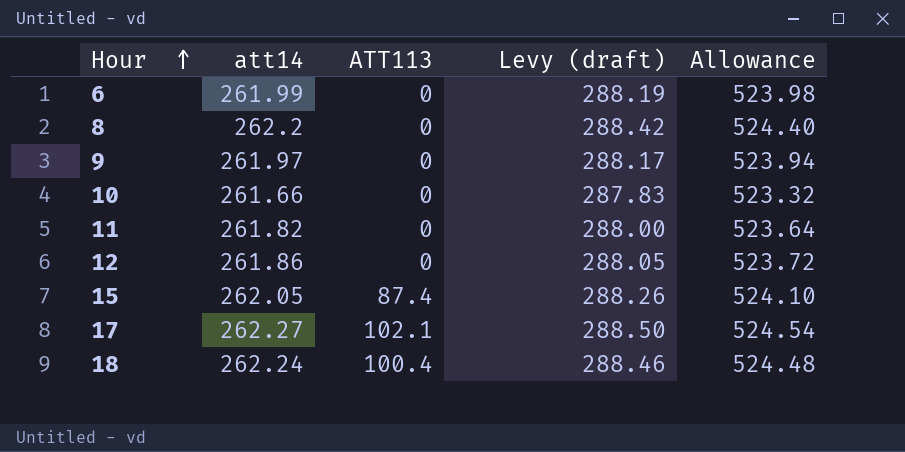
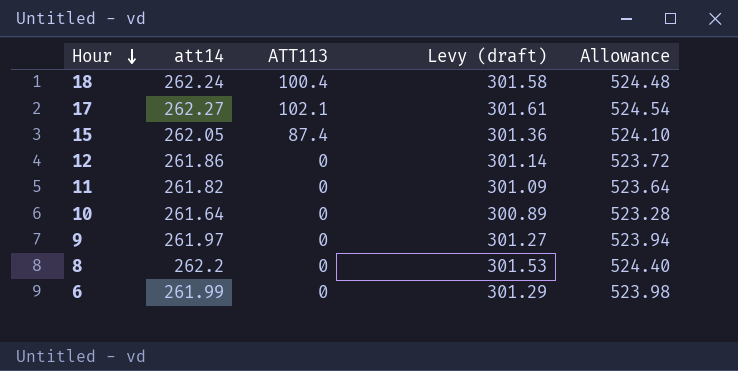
row order: Hour ascending -> Hour descending
column Levy (draft) | formula: [att14] * 1.1 -> [att14] * 1.15
10 | att14: 261.66 -> 261.64
10 | Allowance: 523.32 -> 523.28

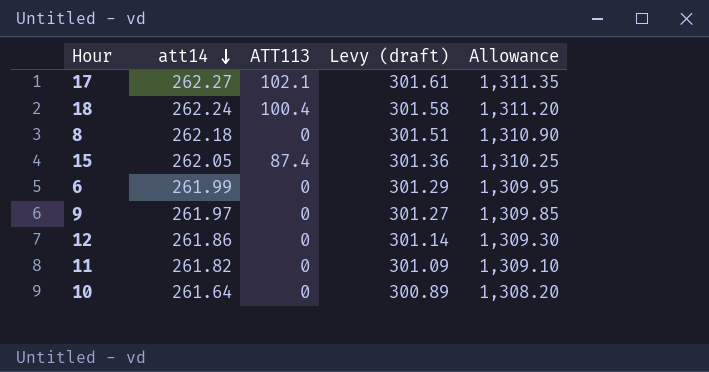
row order: Hour descending -> att14 descending
column Allowance | formula: [att14] * 2 -> [att14] * 5
8 | att14: 262.2 -> 262.18
8 | Levy (draft): 301.53 -> 301.51

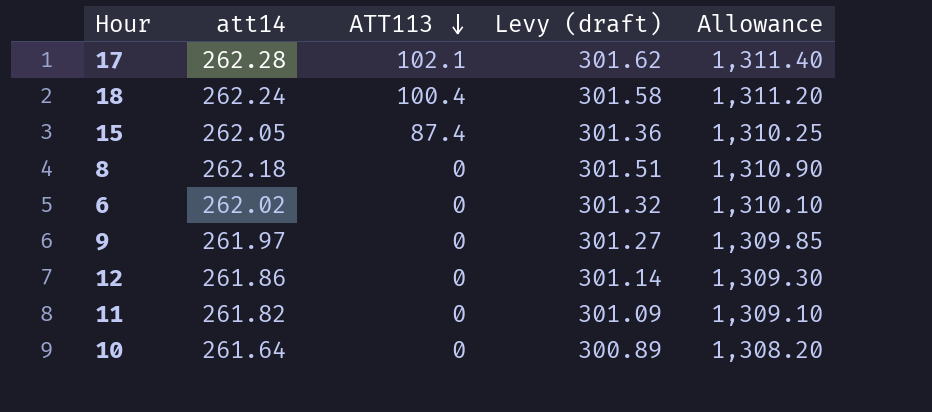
row order: att14 descending -> ATT113 descending
17 | att14: 262.27 -> 262.28
17 | Levy (draft): 301.61 -> 301.62
17 | Allowance: 1,311.35 -> 1,311.40
6 | att14: 261.99 -> 262.02
6 | Levy (draft): 301.29 -> 301.32
6 | Allowance: 1,309.95 -> 1,310.10

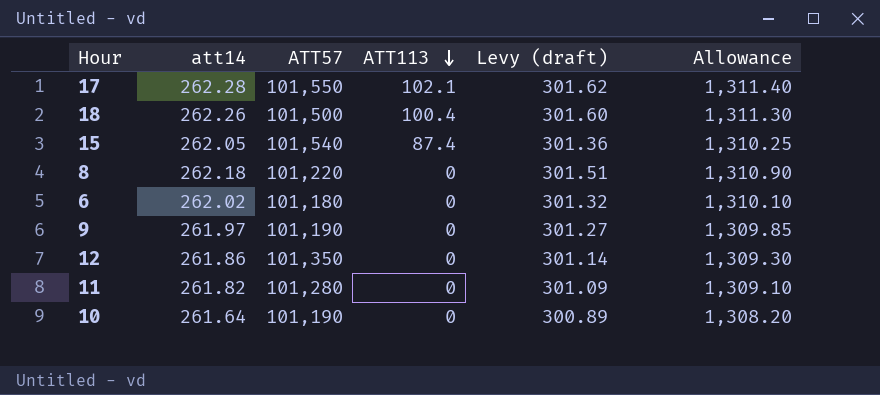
column ATT57 | position: none -> 3
18 | att14: 262.24 -> 262.26
18 | Levy (draft): 301.58 -> 301.60
18 | Allowance: 1,311.20 -> 1,311.30

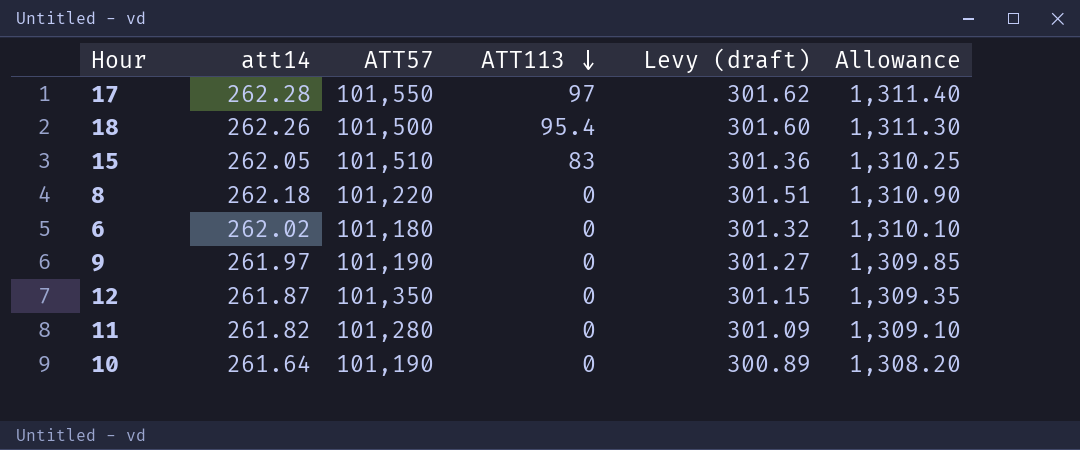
17 | ATT113: 102.1 -> 97
18 | ATT113: 100.4 -> 95.4
15 | ATT57: 101,540 -> 101,510
15 | ATT113: 87.4 -> 83
12 | att14: 261.86 -> 261.87
12 | Levy (draft): 301.14 -> 301.15
12 | Allowance: 1,309.30 -> 1,309.35

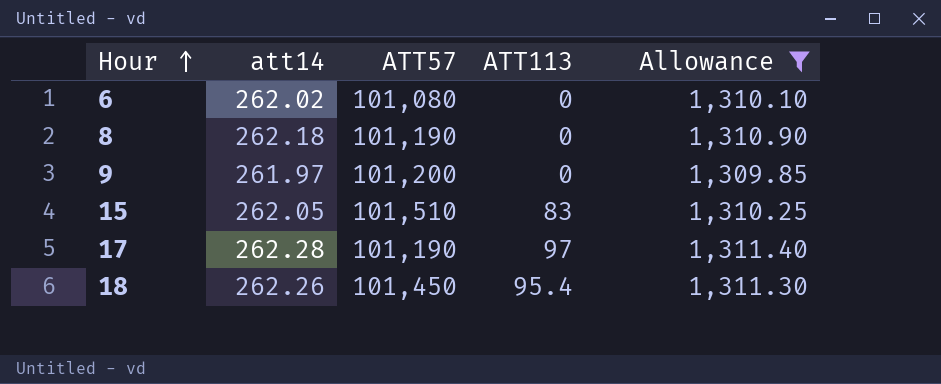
filter: none -> Allowance >= 1,309.85
row order: ATT113 descending -> Hour ascending
column Levy (draft) | formula: [att14] * 1.15 -> none
6 | ATT57: 101,180 -> 101,080
8 | ATT57: 101,220 -> 101,190
9 | ATT57: 101,190 -> 101,200
17 | ATT57: 101,550 -> 101,190
18 | ATT57: 101,500 -> 101,450

